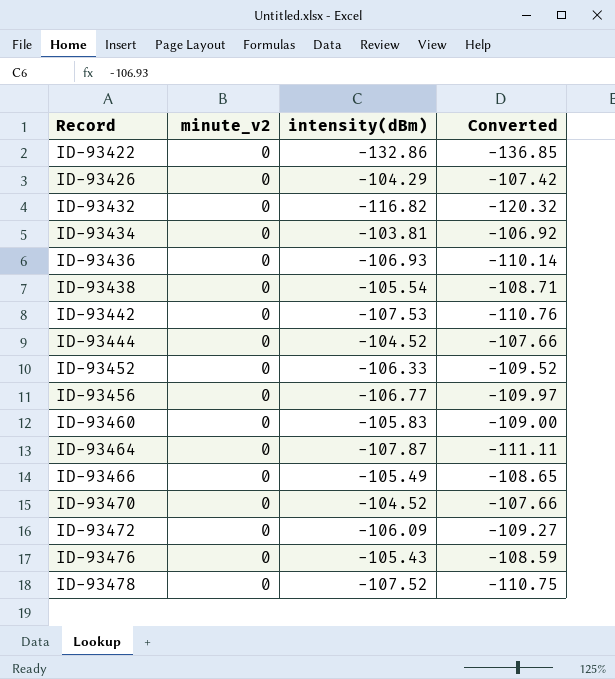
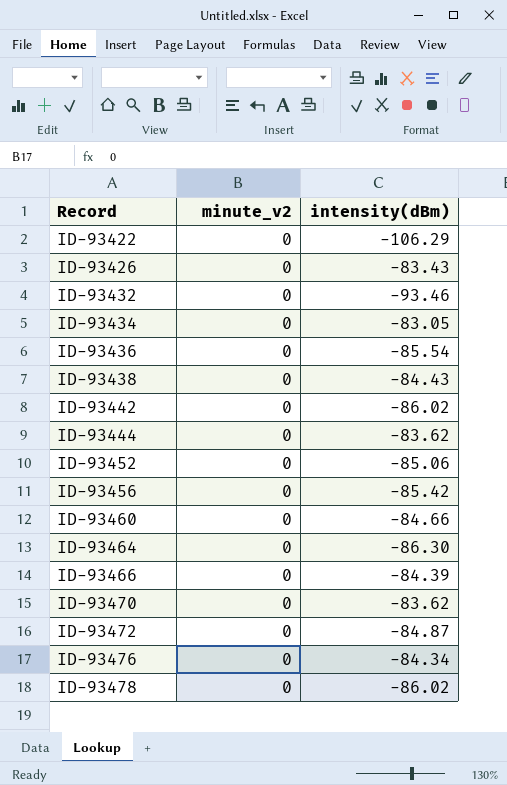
column Converted | formula: [intensity(dBm)] * 1.03 -> none
ID-93422 | intensity(dBm): -132.86 -> -106.29
ID-93426 | intensity(dBm): -104.29 -> -83.43
ID-93432 | intensity(dBm): -116.82 -> -93.46
ID-93434 | intensity(dBm): -103.81 -> -83.05
ID-93436 | intensity(dBm): -106.93 -> -85.54
ID-93438 | intensity(dBm): -105.54 -> -84.43
ID-93442 | intensity(dBm): -107.53 -> -86.02
ID-93444 | intensity(dBm): -104.52 -> -83.62
ID-93452 | intensity(dBm): -106.33 -> -85.06
ID-93456 | intensity(dBm): -106.77 -> -85.42
ID-93460 | intensity(dBm): -105.83 -> -84.66
ID-93464 | intensity(dBm): -107.87 -> -86.30
ID-93466 | intensity(dBm): -105.49 -> -84.39
ID-93470 | intensity(dBm): -104.52 -> -83.62
ID-93472 | intensity(dBm): -106.09 -> -84.87
ID-93476 | intensity(dBm): -105.43 -> -84.34
ID-93478 | intensity(dBm): -107.52 -> -86.02

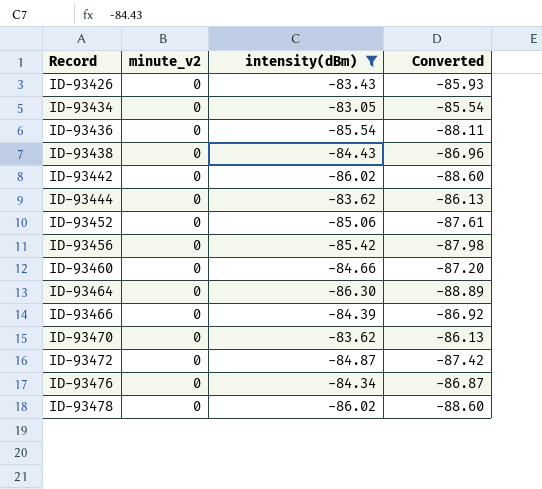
filter: none -> intensity(dBm) >= -86.30
column Converted | formula: none -> [intensity(dBm)] * 1.03

